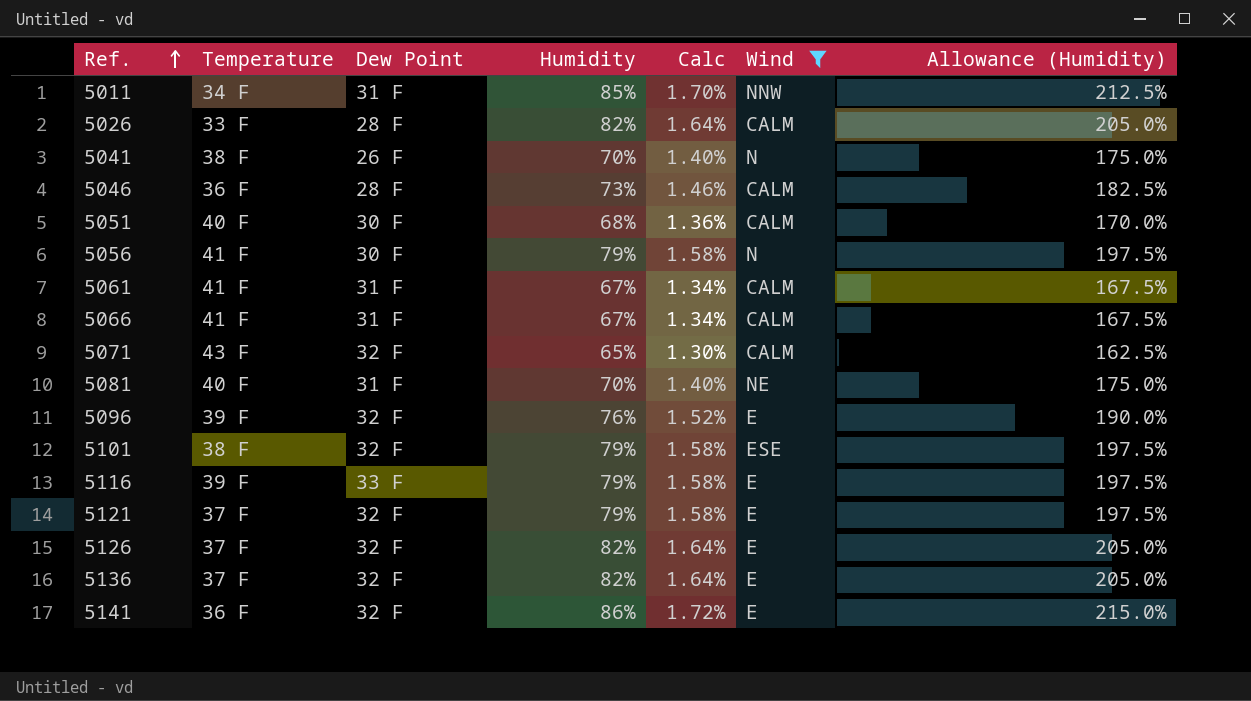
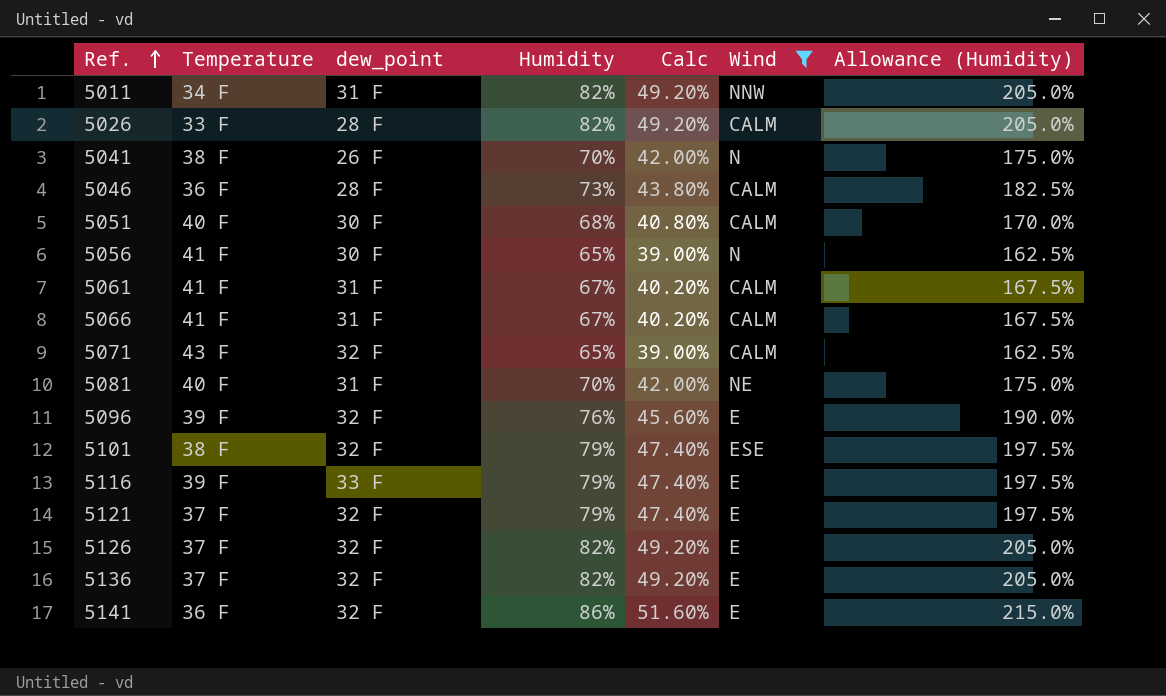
column name: Dew Point -> dew_point
column Calc | formula: [Humidity] * 0.02 -> [Humidity] * 0.6
5011 | Humidity: 85% -> 82%
5011 | Allowance (Humidity): 212.5% -> 205.0%
5056 | Humidity: 79% -> 65%
5056 | Allowance (Humidity): 197.5% -> 162.5%

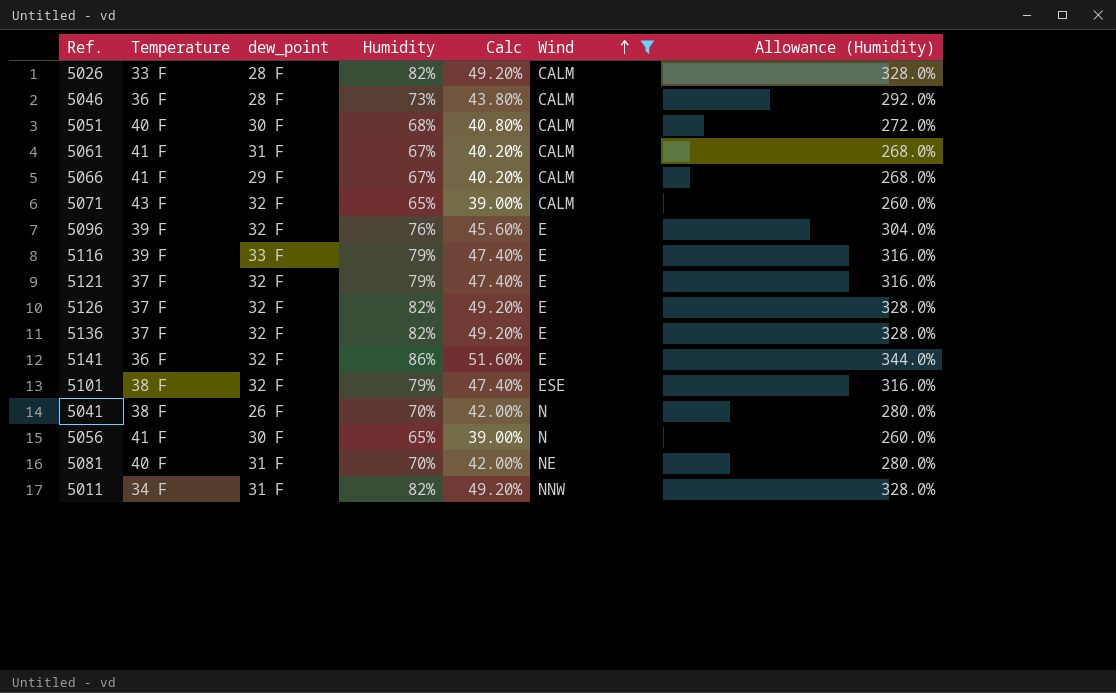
row order: Ref. ascending -> Wind ascending
column Allowance (Humidity) | formula: [Humidity] * 2.5 -> [Humidity] * 4
5066 | dew_point: 31 F -> 29 F

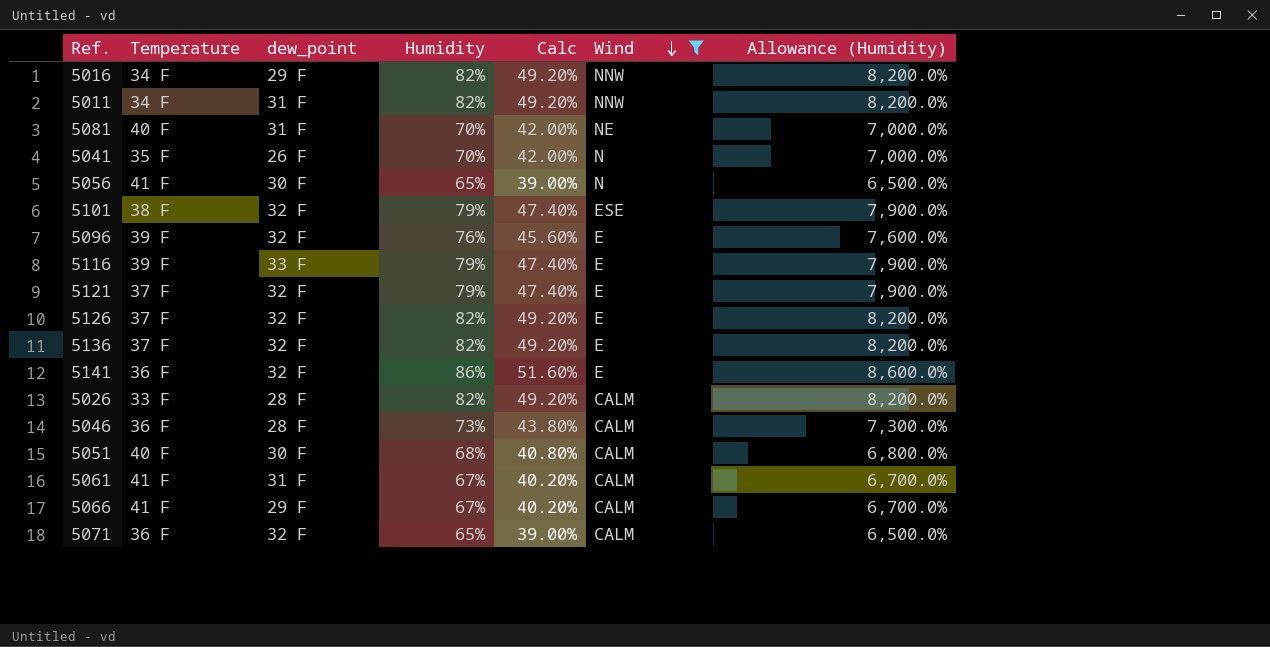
row order: Wind ascending -> Wind descending
column Allowance (Humidity) | formula: [Humidity] * 4 -> [Humidity] * 100
row 5016: none -> 34 F | 29 F | 82% | 49.20% | NNW | 8,200.0%
5041 | Temperature: 38 F -> 35 F
5071 | Temperature: 43 F -> 36 F

